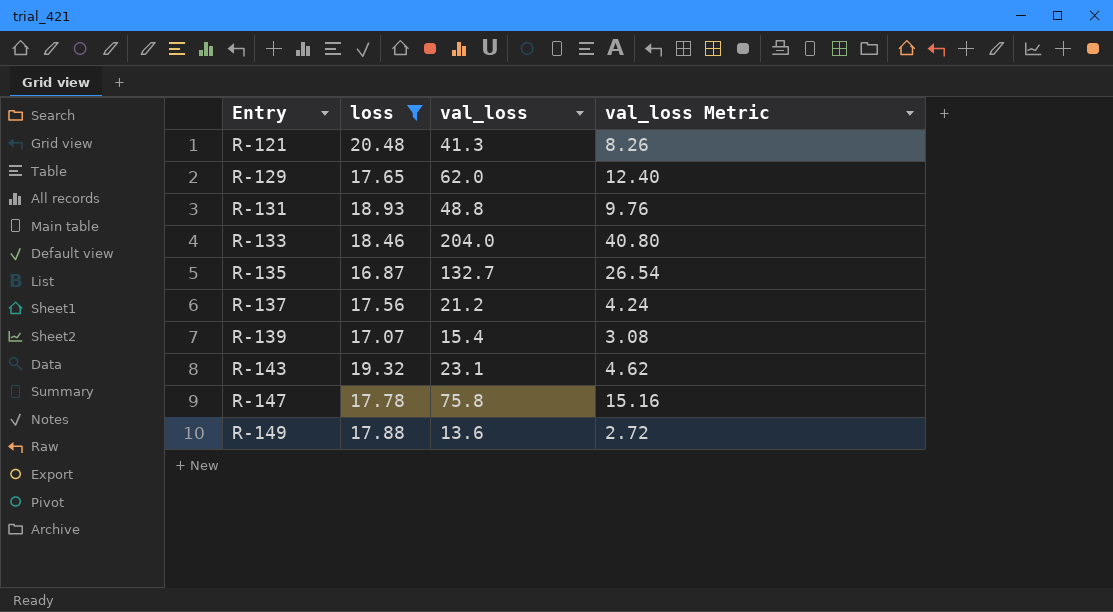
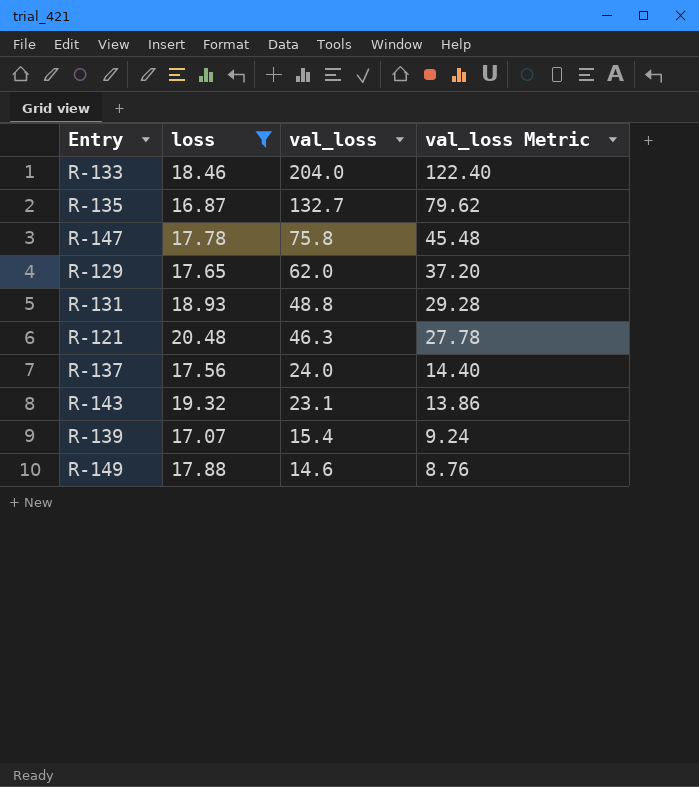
row order: Entry ascending -> val_loss descending
column val_loss Metric | formula: [val_loss] * 0.2 -> [val_loss] * 0.6
R-121 | val_loss: 41.3 -> 46.3
R-137 | val_loss: 21.2 -> 24.0
R-149 | val_loss: 13.6 -> 14.6

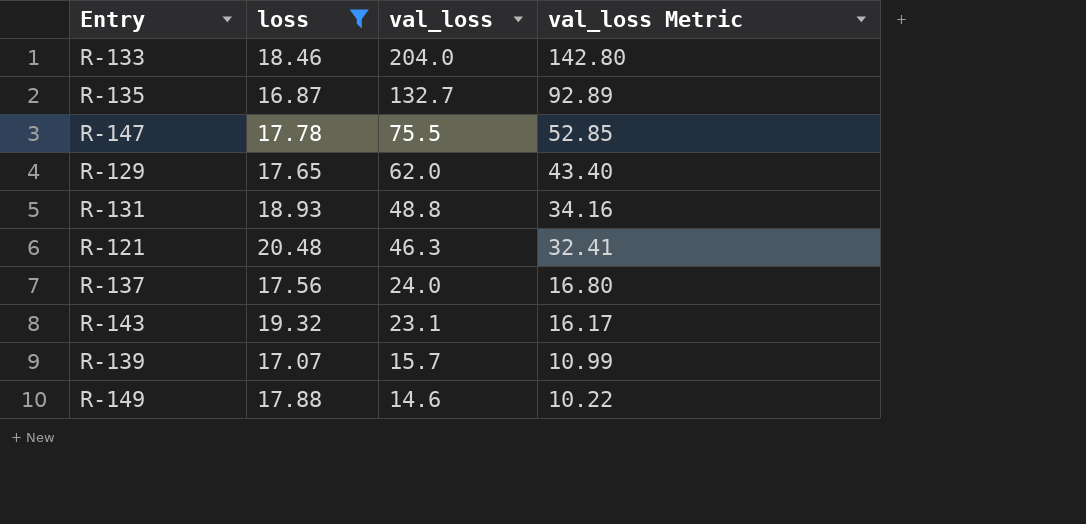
column val_loss Metric | formula: [val_loss] * 0.6 -> [val_loss] * 0.7
R-147 | val_loss: 75.8 -> 75.5
R-139 | val_loss: 15.4 -> 15.7

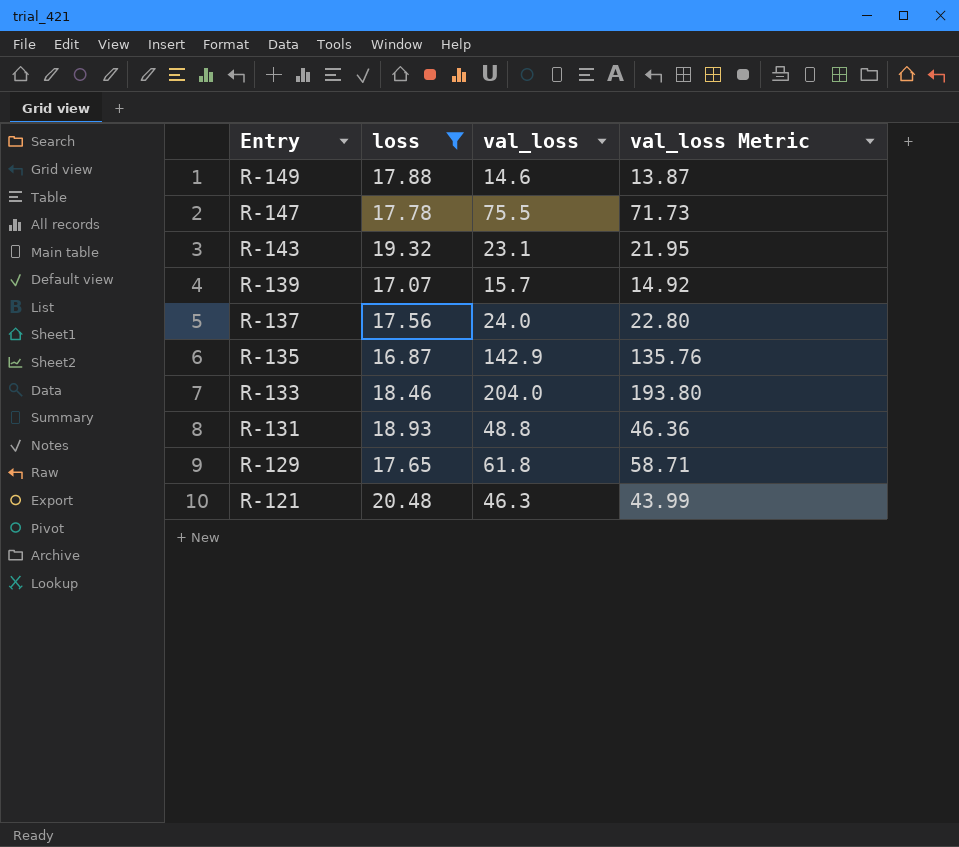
row order: val_loss descending -> Entry descending
column val_loss Metric | formula: [val_loss] * 0.7 -> [val_loss] * 0.95
R-135 | val_loss: 132.7 -> 142.9
R-129 | val_loss: 62.0 -> 61.8

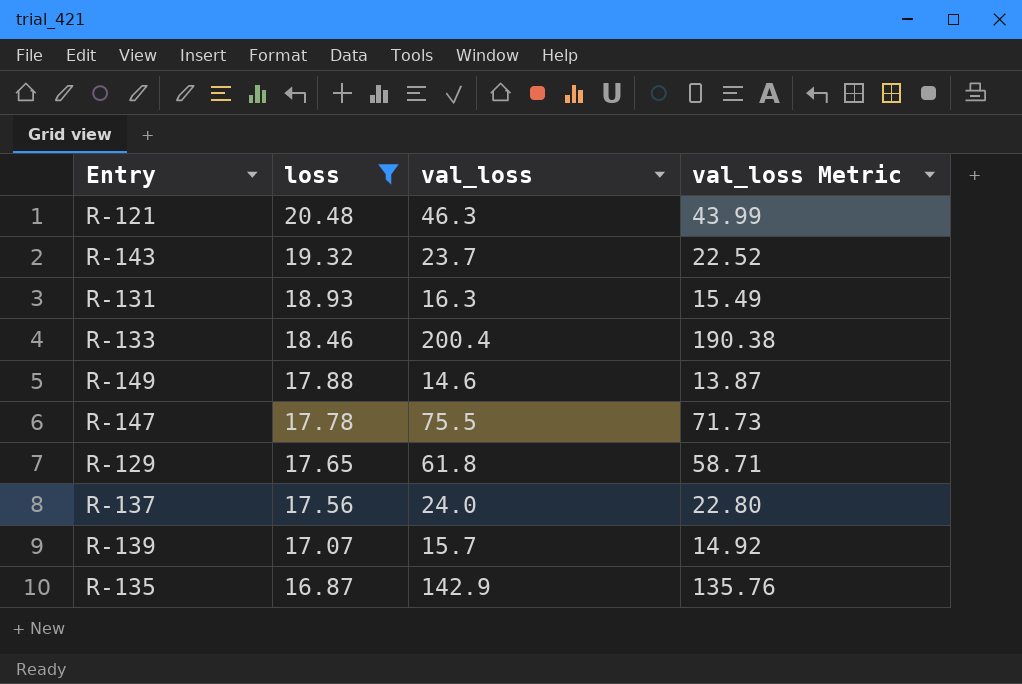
row order: Entry descending -> loss descending
R-143 | val_loss: 23.1 -> 23.7
R-143 | val_loss Metric: 21.95 -> 22.52
R-131 | val_loss: 48.8 -> 16.3
R-131 | val_loss Metric: 46.36 -> 15.49
R-133 | val_loss: 204.0 -> 200.4
R-133 | val_loss Metric: 193.80 -> 190.38

